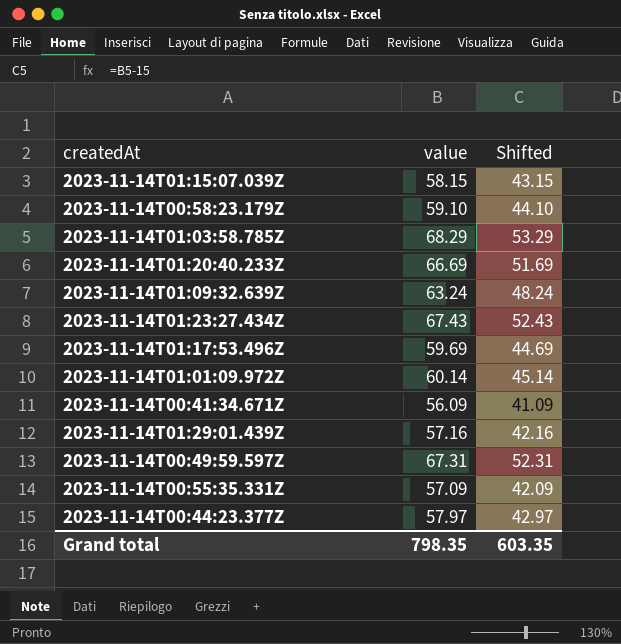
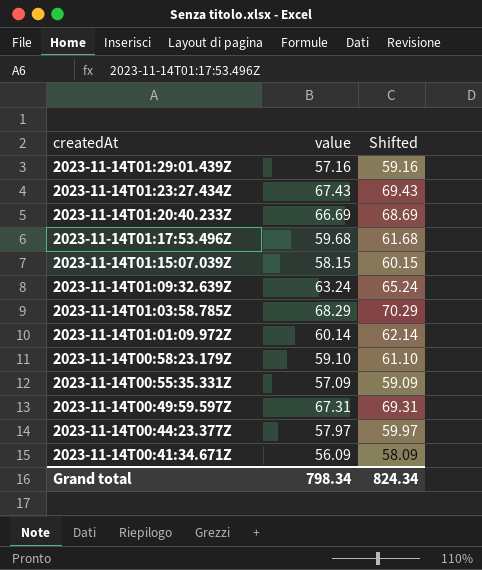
row order: none -> createdAt descending
column Shifted | formula: [value] - 15 -> [value] + 2
2023-11-14T01:17:53.496Z | value: 59.69 -> 59.68
Grand total | value: 798.35 -> 798.34
Grand total | Shifted: 603.35 -> 824.34

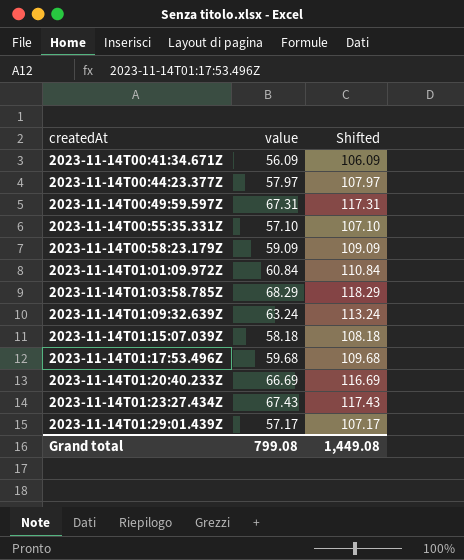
row order: createdAt descending -> createdAt ascending
column Shifted | formula: [value] + 2 -> [value] + 50
2023-11-14T00:55:35.331Z | value: 57.09 -> 57.10
2023-11-14T00:58:23.179Z | value: 59.10 -> 59.09
2023-11-14T01:01:09.972Z | value: 60.14 -> 60.84
2023-11-14T01:15:07.039Z | value: 58.15 -> 58.18
2023-11-14T01:29:01.439Z | value: 57.16 -> 57.17
Grand total | value: 798.34 -> 799.08
Grand total | Shifted: 824.34 -> 1,449.08

